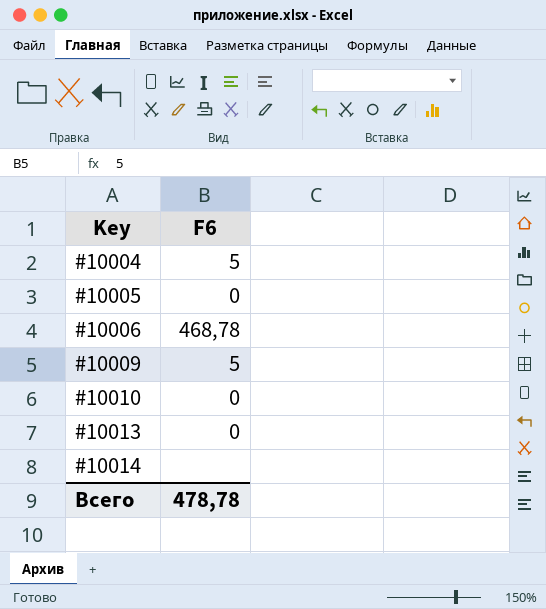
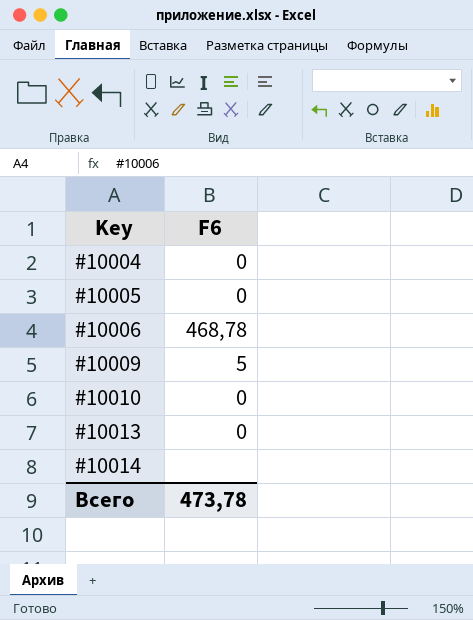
#10004 | F6: 5 -> 0
Всего | F6: 478,78 -> 473,78

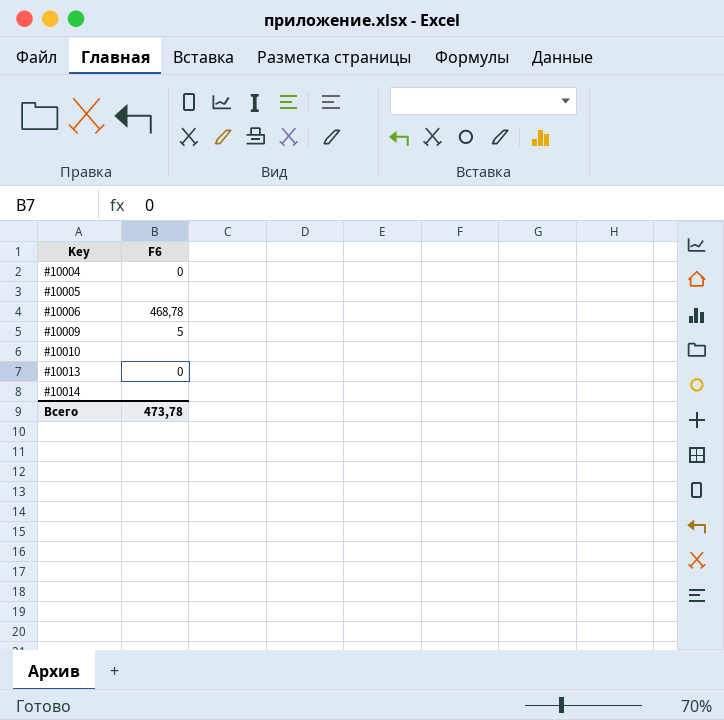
#10005 | F6: 0 -> none
#10010 | F6: 0 -> none

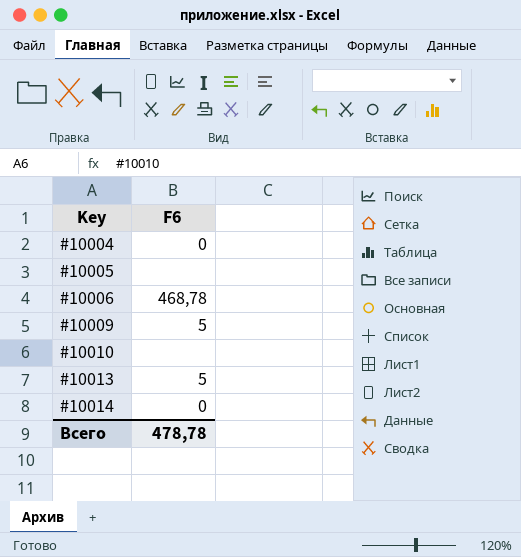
#10013 | F6: 0 -> 5
#10014 | F6: none -> 0
Всего | F6: 473,78 -> 478,78

